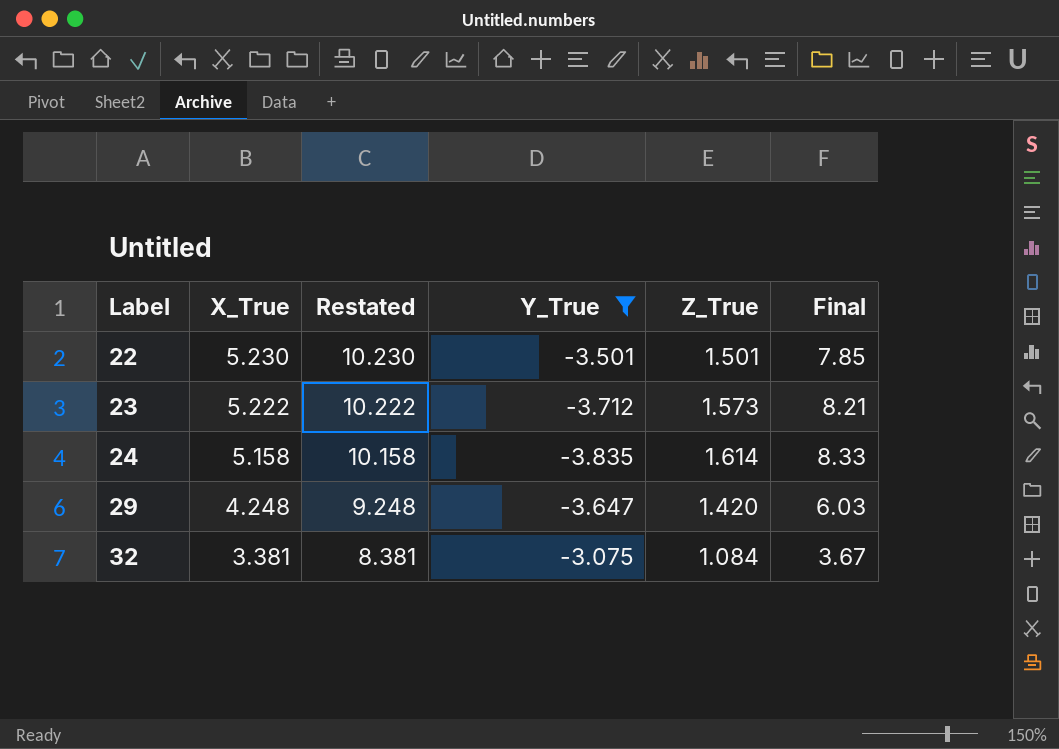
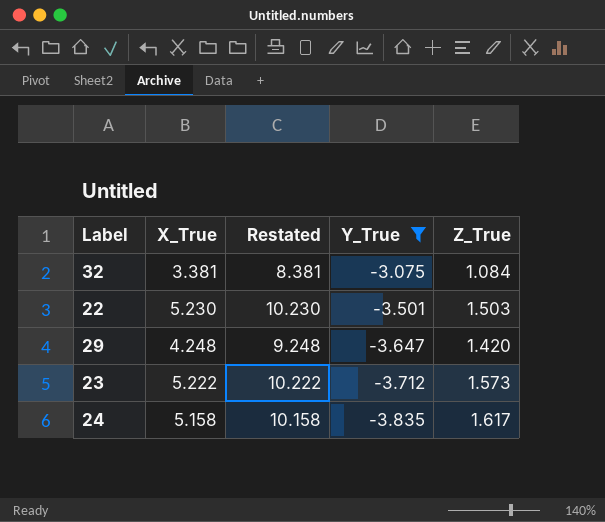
row order: Label ascending -> Y_True descending
column Final | formula: [X_True] * [Z_True] -> none
22 | Z_True: 1.501 -> 1.503
24 | Z_True: 1.614 -> 1.617

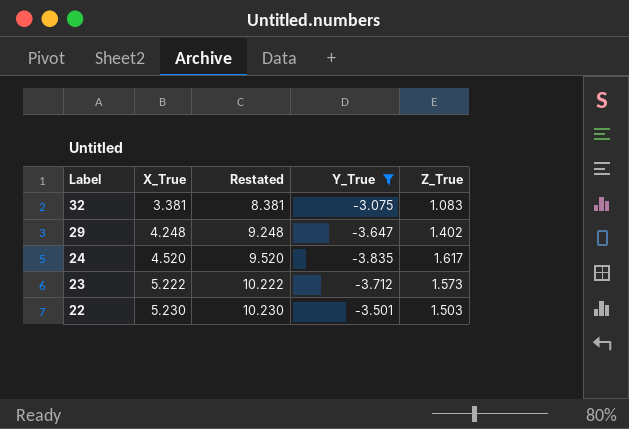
row order: Y_True descending -> Label descending
32 | Z_True: 1.084 -> 1.083
29 | Z_True: 1.420 -> 1.402
24 | X_True: 5.158 -> 4.520
24 | Restated: 10.158 -> 9.520

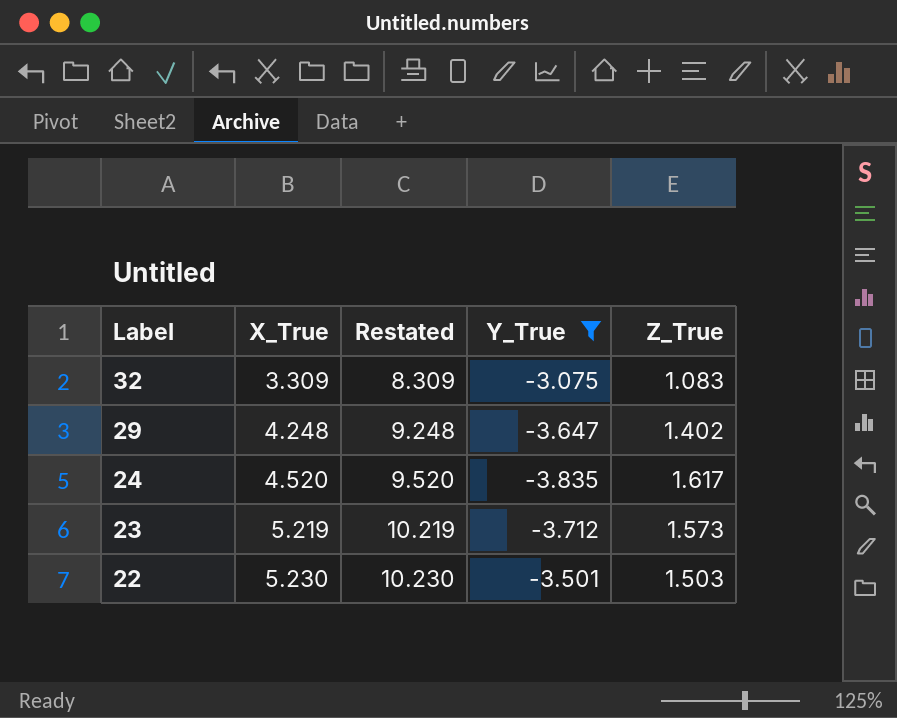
32 | X_True: 3.381 -> 3.309
32 | Restated: 8.381 -> 8.309
23 | X_True: 5.222 -> 5.219
23 | Restated: 10.222 -> 10.219

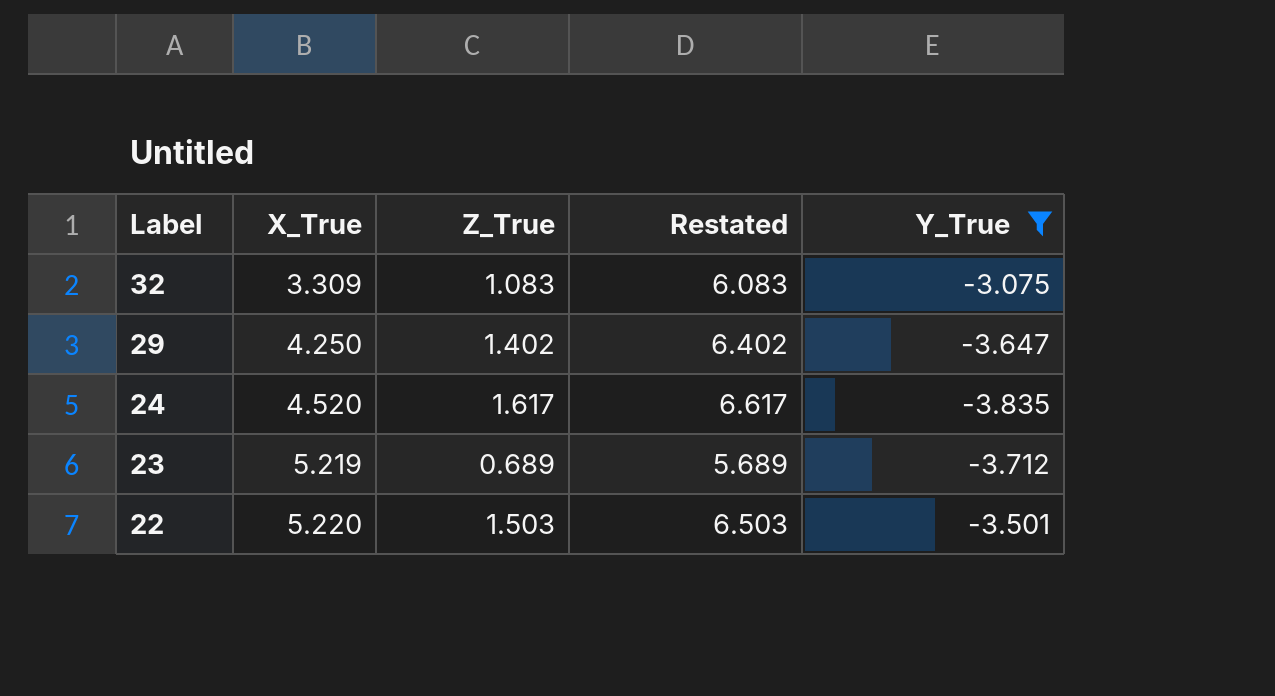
column Z_True | position: 5 -> 3
column Restated | formula: [X_True] + 5 -> [Z_True] + 5
29 | X_True: 4.248 -> 4.250
23 | Z_True: 1.573 -> 0.689
22 | X_True: 5.230 -> 5.220

